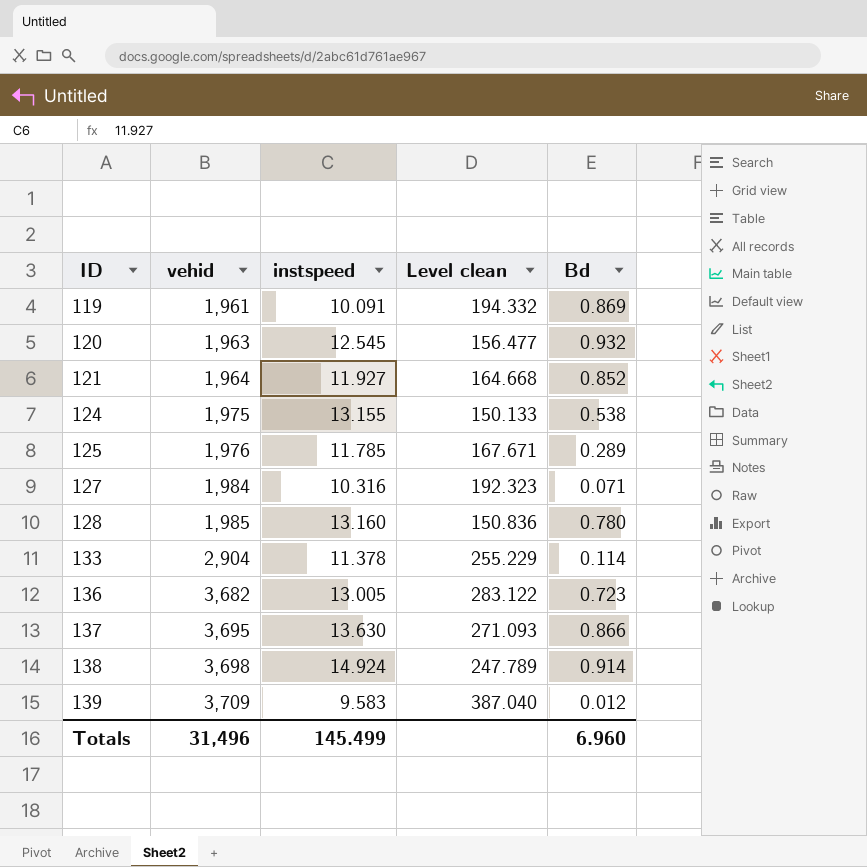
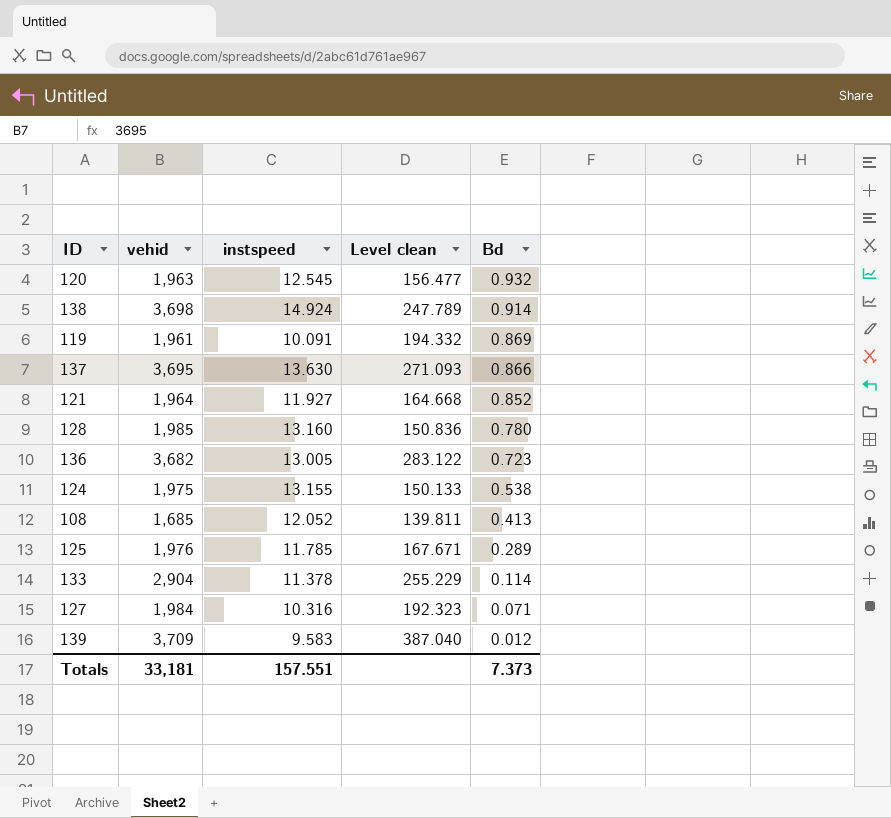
row order: ID ascending -> Bd descending
row 108: none -> 1,685 | 12.052 | 139.811 | 0.413
Totals | vehid: 31,496 -> 33,181
Totals | instspeed: 145.499 -> 157.551
Totals | Bd: 6.960 -> 7.373

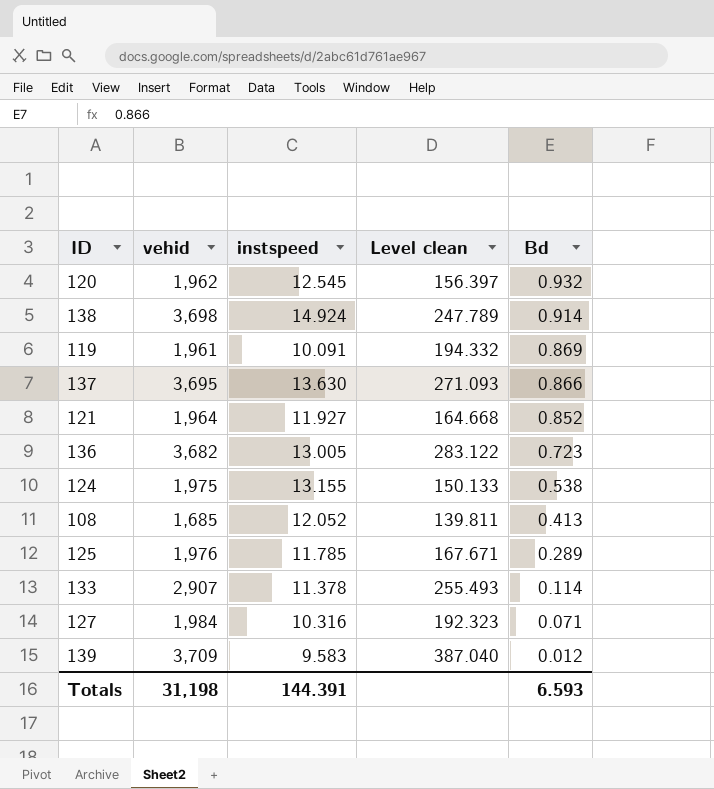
row 128: 1,985 | 13.160 | 150.836 | 0.780 -> none
120 | vehid: 1,963 -> 1,962
120 | Level clean: 156.477 -> 156.397
133 | vehid: 2,904 -> 2,907
133 | Level clean: 255.229 -> 255.493
Totals | vehid: 33,181 -> 31,198
Totals | instspeed: 157.551 -> 144.391
Totals | Bd: 7.373 -> 6.593

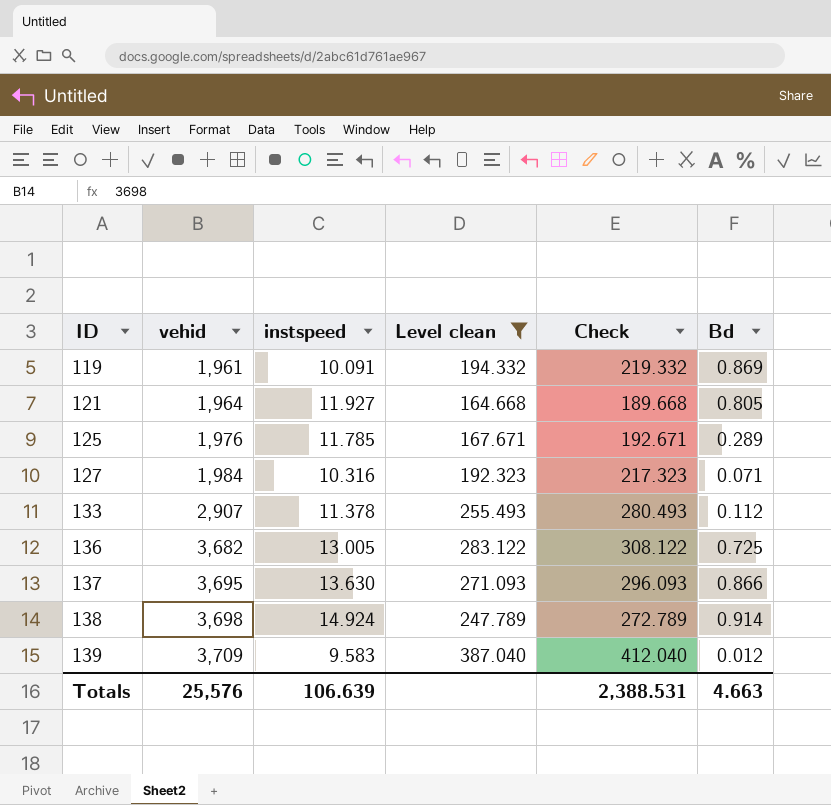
filter: none -> Level clean >= 164.668
row order: Bd descending -> ID ascending
column Check | formula: none -> [Level clean] + 25
121 | Bd: 0.852 -> 0.805
133 | Bd: 0.114 -> 0.112
136 | Bd: 0.723 -> 0.725
Totals | vehid: 31,198 -> 25,576
Totals | instspeed: 144.391 -> 106.639
Totals | Bd: 6.593 -> 4.663

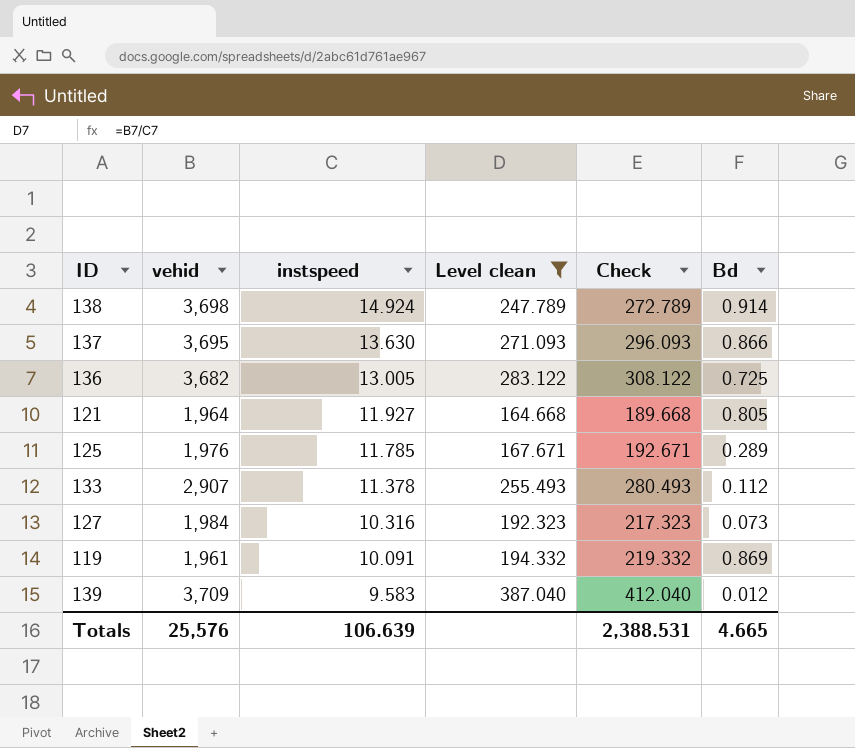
row order: ID ascending -> instspeed descending
127 | Bd: 0.071 -> 0.073
Totals | Bd: 4.663 -> 4.665

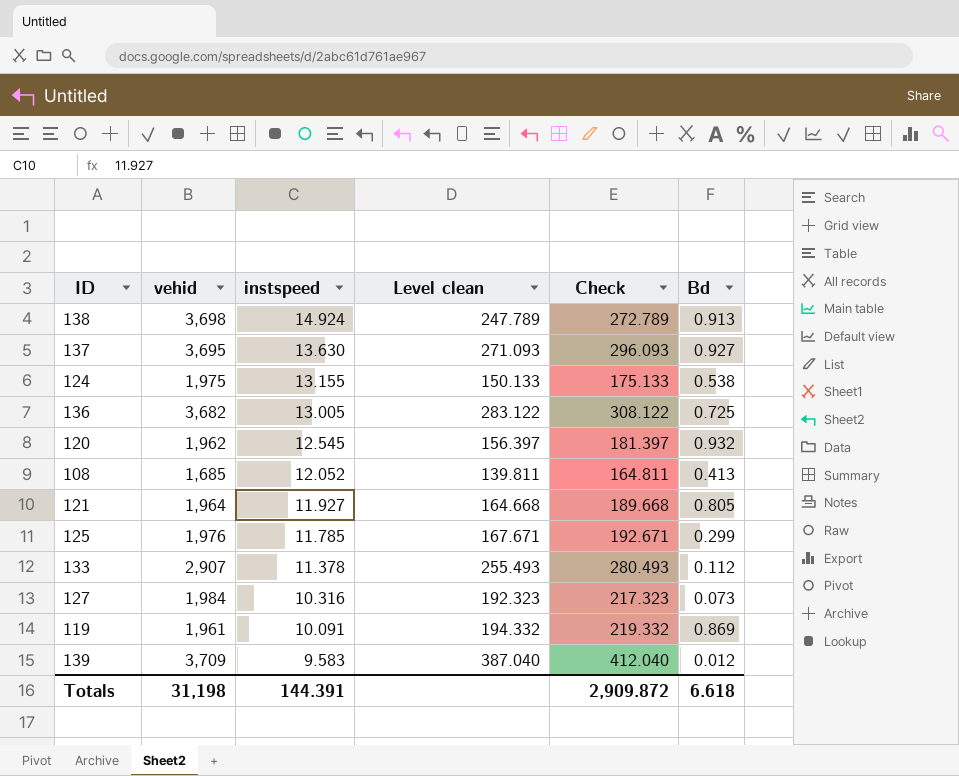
filter: Level clean >= 164.668 -> none
138 | Bd: 0.914 -> 0.913
137 | Bd: 0.866 -> 0.927
125 | Bd: 0.289 -> 0.299
Totals | vehid: 25,576 -> 31,198
Totals | instspeed: 106.639 -> 144.391
Totals | Check: 2,388.531 -> 2,909.872
Totals | Bd: 4.665 -> 6.618

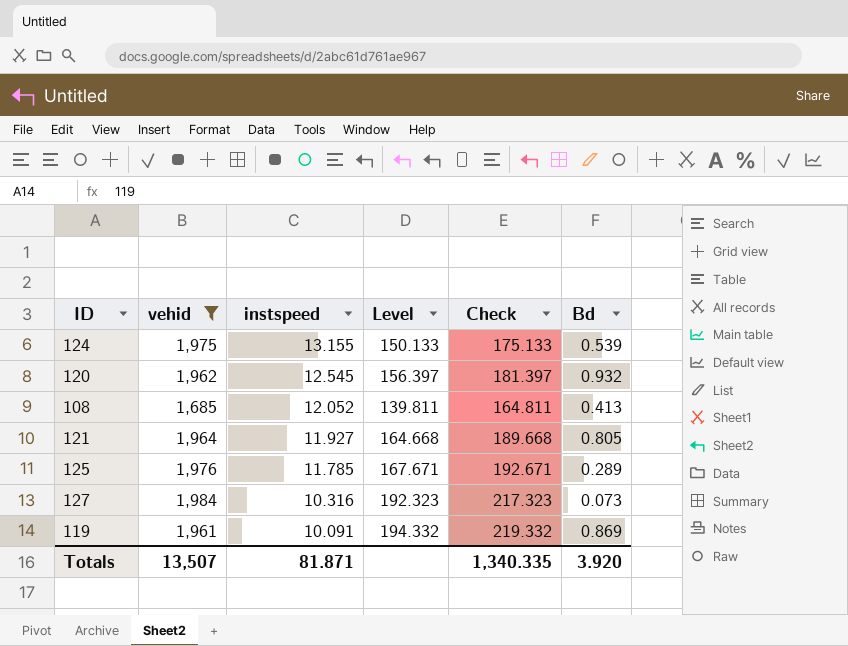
filter: none -> vehid <= 1,984
column name: Level clean -> Level
124 | Bd: 0.538 -> 0.539
125 | Bd: 0.299 -> 0.289
Totals | vehid: 31,198 -> 13,507
Totals | instspeed: 144.391 -> 81.871
Totals | Check: 2,909.872 -> 1,340.335
Totals | Bd: 6.618 -> 3.920

